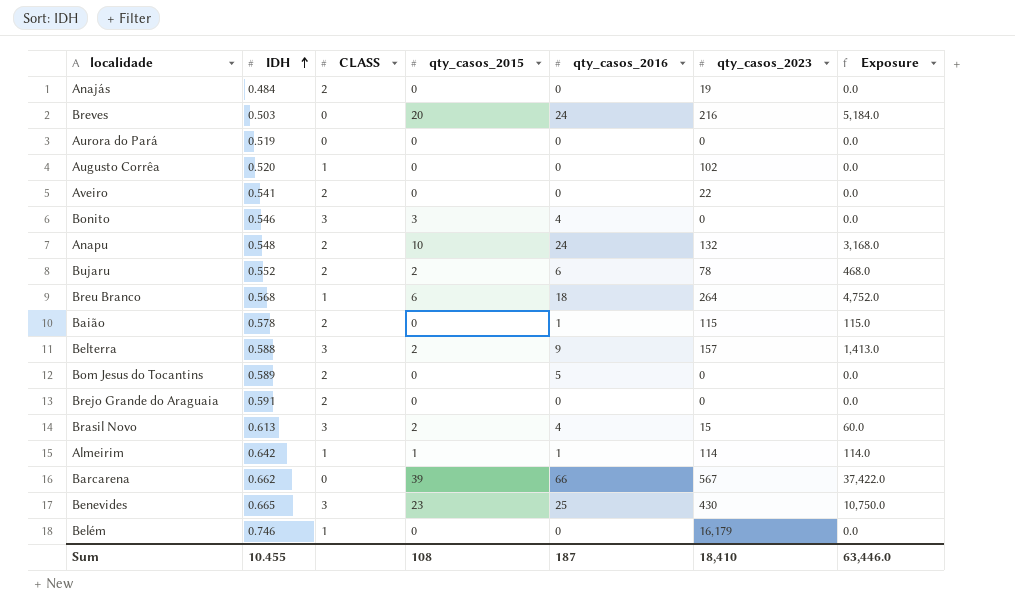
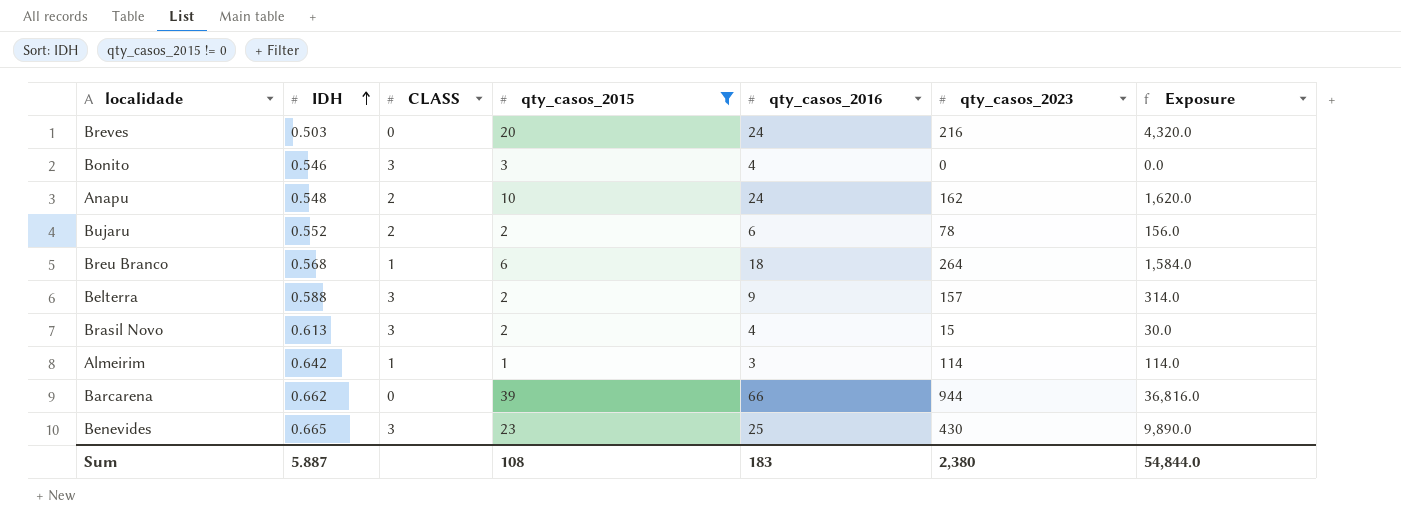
filter: none -> qty_casos_2015 != 0
column Exposure | formula: [qty_casos_2016] * [qty_casos_2023] -> [qty_casos_2015] * [qty_casos_2023]
Anapu | qty_casos_2023: 132 -> 162
Almeirim | qty_casos_2016: 1 -> 3
Barcarena | qty_casos_2023: 567 -> 944
Sum | IDH: 10.455 -> 5.887
Sum | qty_casos_2016: 187 -> 183
Sum | qty_casos_2023: 18,410 -> 2,380
Sum | Exposure: 63,446.0 -> 54,844.0

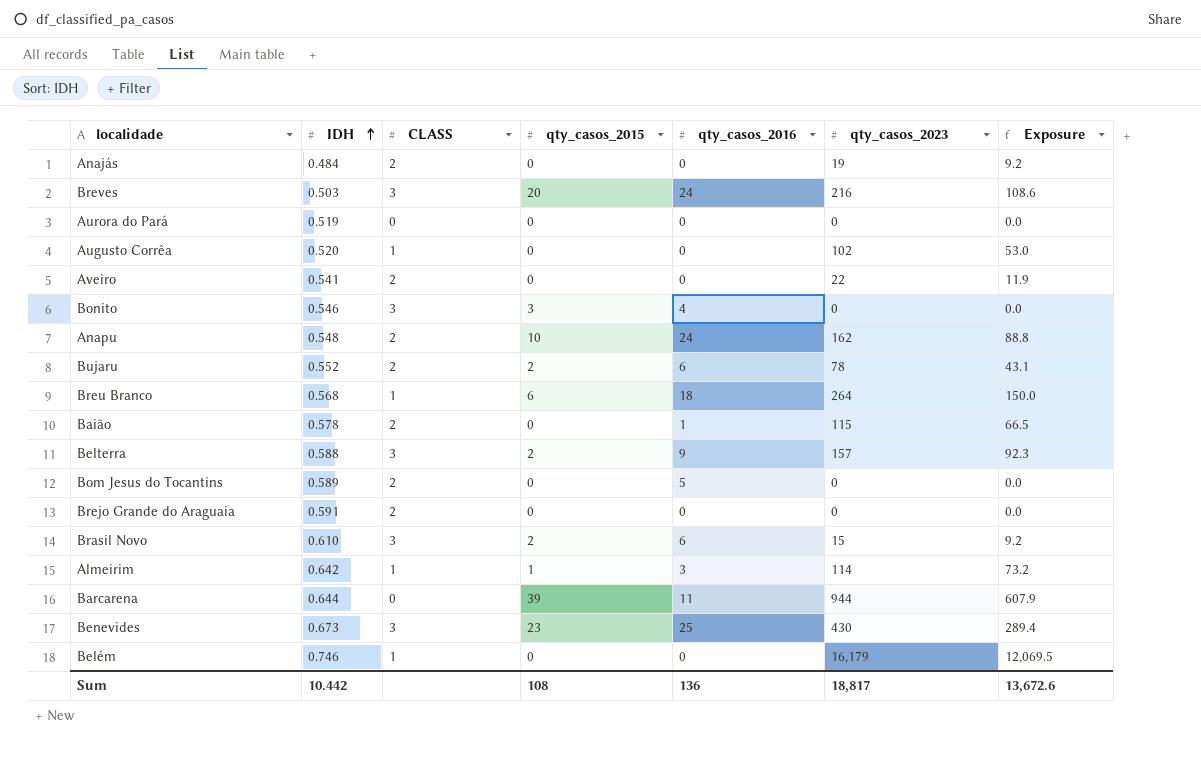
filter: qty_casos_2015 != 0 -> none
column Exposure | formula: [qty_casos_2015] * [qty_casos_2023] -> [IDH] * [qty_casos_2023]
Breves | CLASS: 0 -> 3
Brasil Novo | IDH: 0.613 -> 0.610
Brasil Novo | qty_casos_2016: 4 -> 6
Barcarena | IDH: 0.662 -> 0.644
Barcarena | qty_casos_2016: 66 -> 11
Benevides | IDH: 0.665 -> 0.673
Sum | IDH: 5.887 -> 10.442
Sum | qty_casos_2016: 183 -> 136
Sum | qty_casos_2023: 2,380 -> 18,817
Sum | Exposure: 54,844.0 -> 13,672.6

